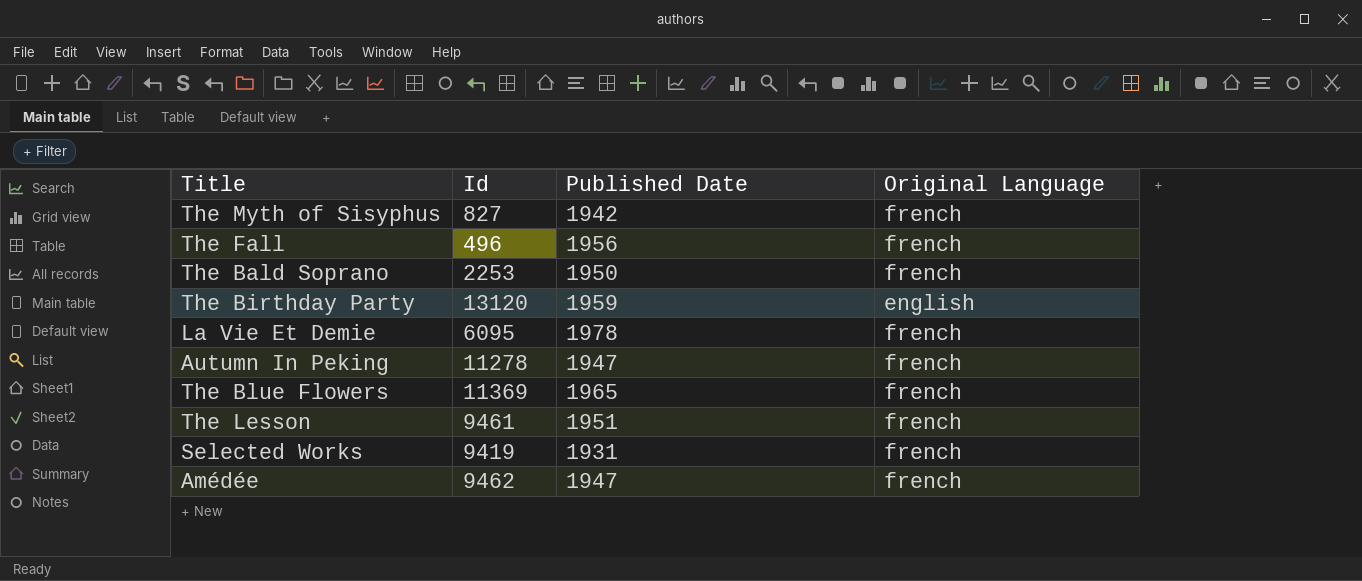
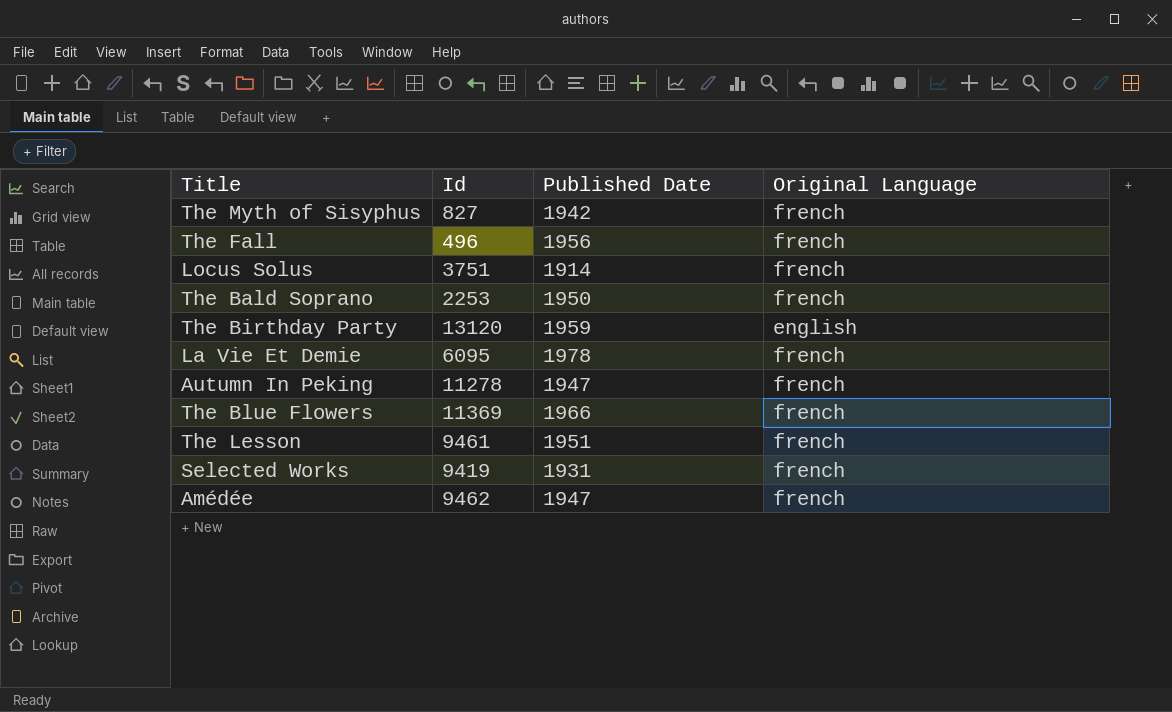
row Locus Solus: none -> 3751 | 1914 | french
The Blue Flowers | Published Date: 1965 -> 1966

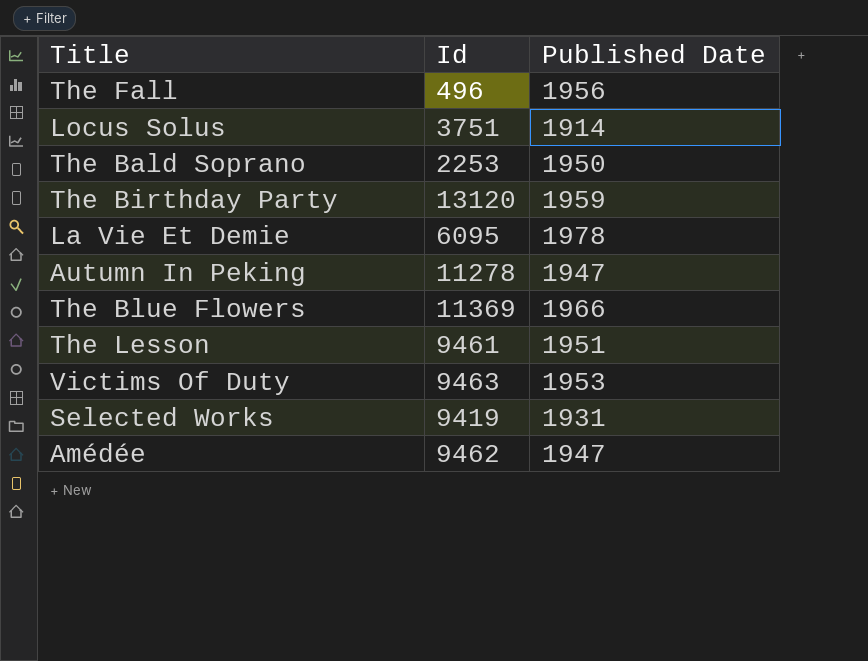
column Original Language | position: 4 -> none
row The Myth of Sisyphus: 827 | 1942 | french -> none
row Victims Of Duty: none -> 9463 | 1953

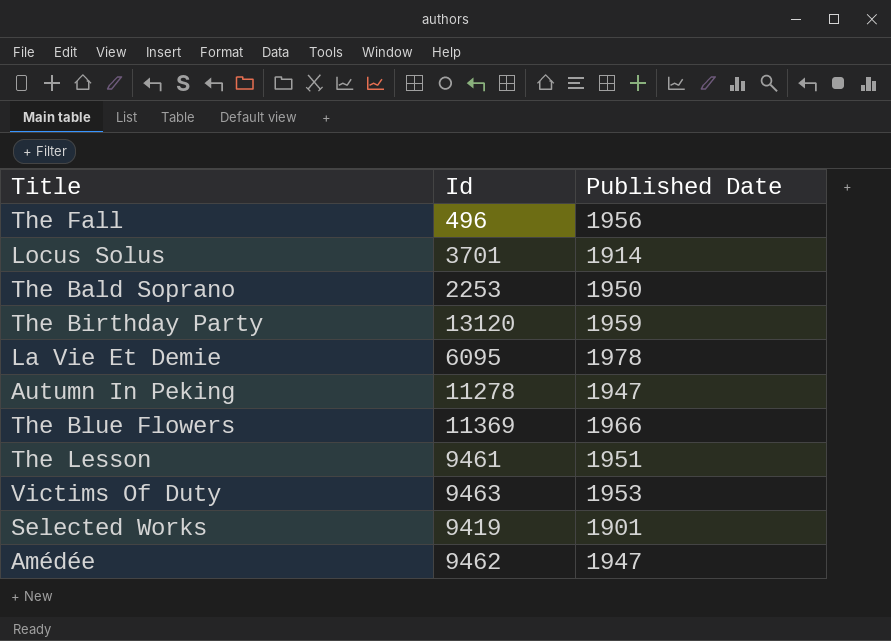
Locus Solus | Id: 3751 -> 3701
Selected Works | Published Date: 1931 -> 1901

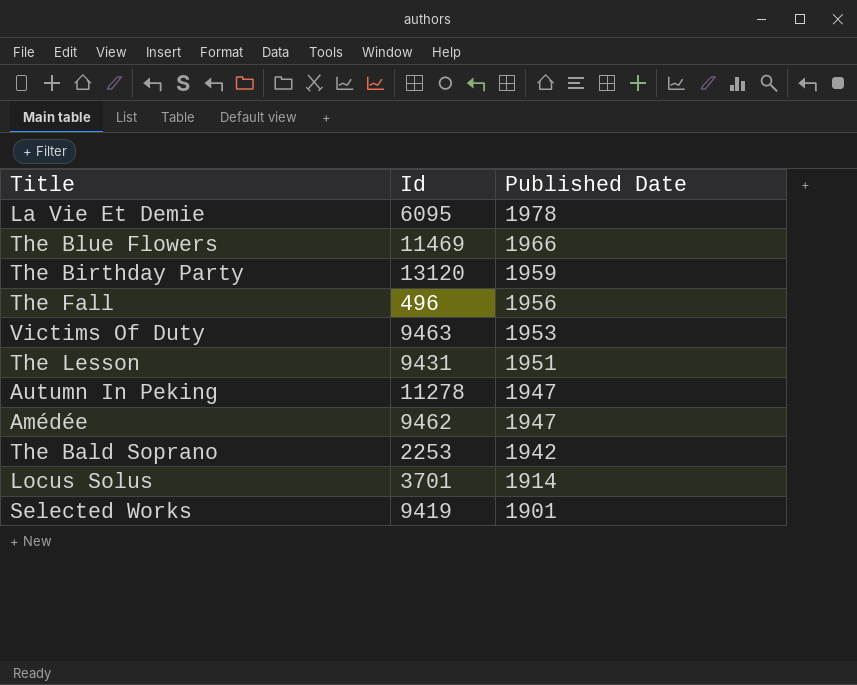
row order: none -> Published Date descending
The Blue Flowers | Id: 11369 -> 11469
The Lesson | Id: 9461 -> 9431
The Bald Soprano | Published Date: 1950 -> 1942

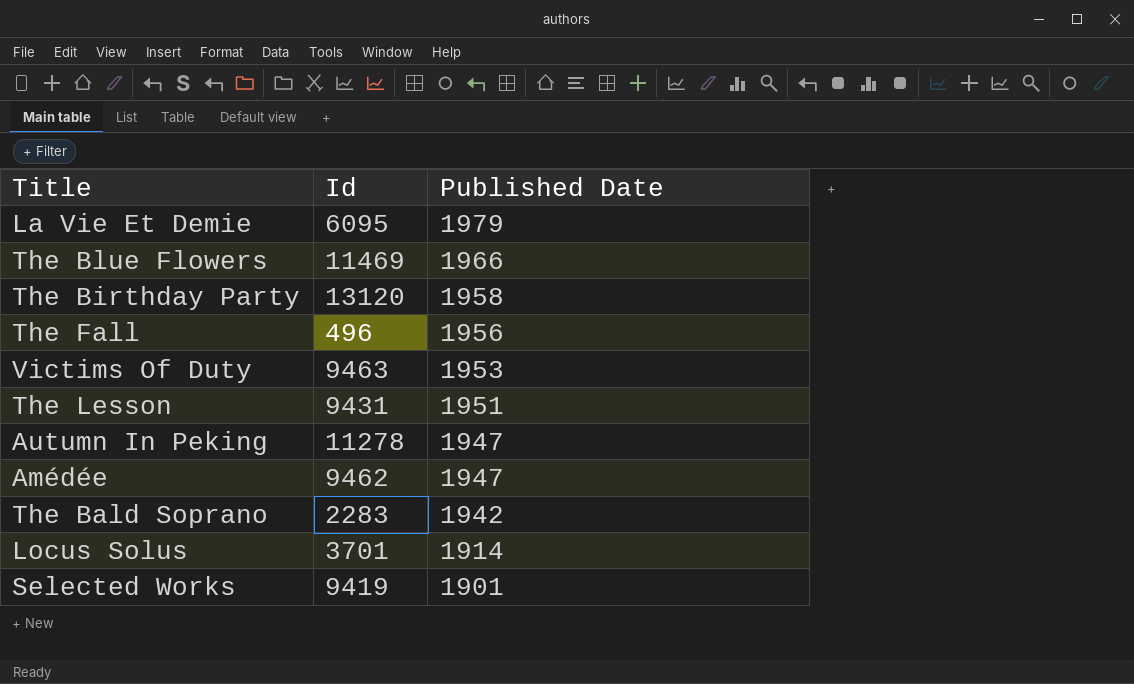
La Vie Et Demie | Published Date: 1978 -> 1979
The Birthday Party | Published Date: 1959 -> 1958
The Bald Soprano | Id: 2253 -> 2283

